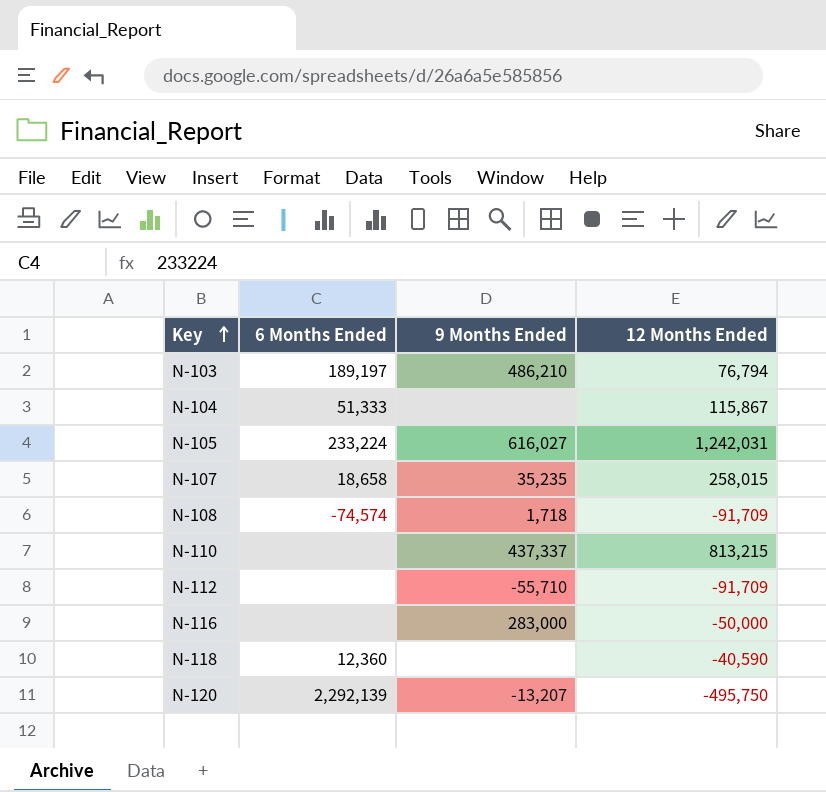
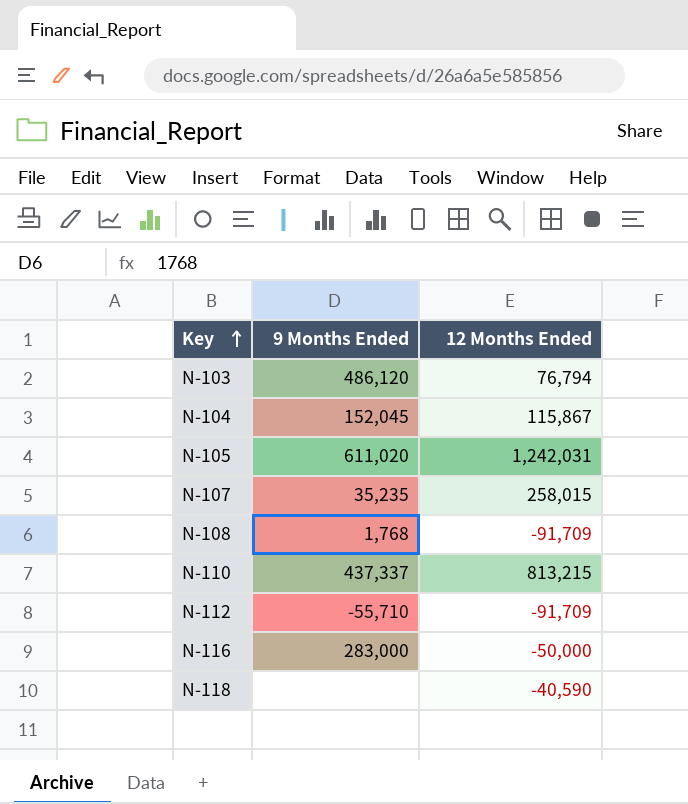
column 6 Months Ended | position: 2 -> none
row N-120: 2,292,139 | -13,207 | -495,750 -> none
N-103 | 9 Months Ended: 486,210 -> 486,120
N-104 | 9 Months Ended: none -> 152,045
N-105 | 9 Months Ended: 616,027 -> 611,020
N-108 | 9 Months Ended: 1,718 -> 1,768

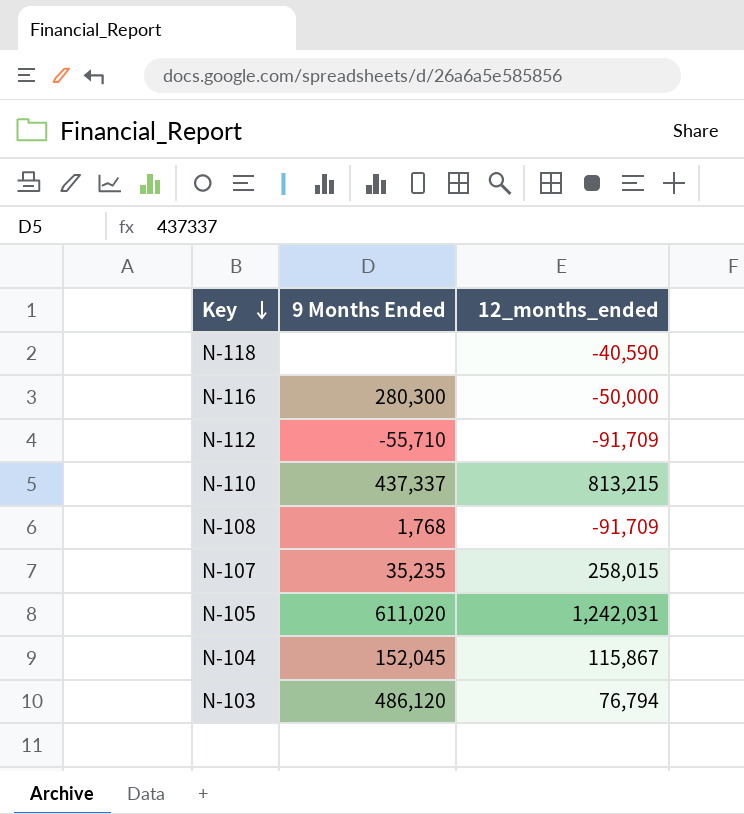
row order: Key ascending -> Key descending
column name: 12 Months Ended -> 12_months_ended
N-116 | 9 Months Ended: 283,000 -> 280,300

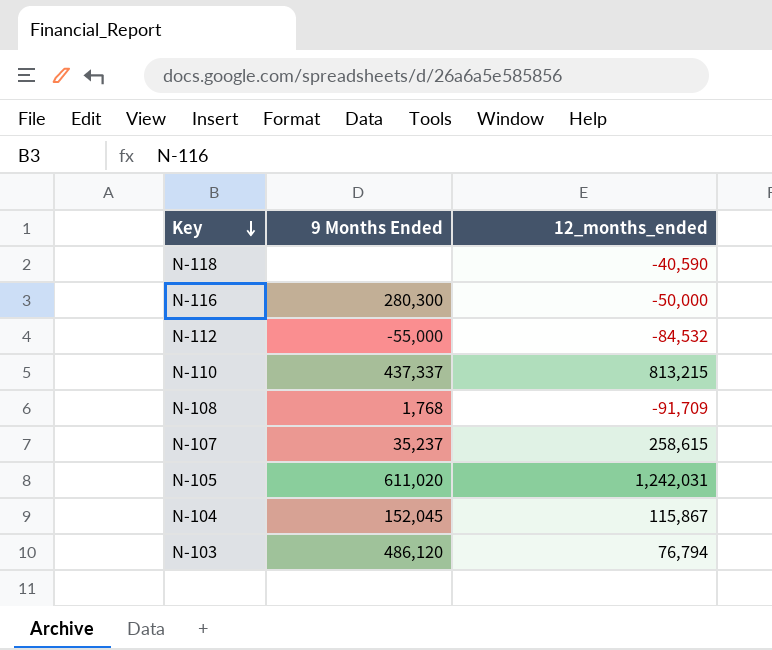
N-112 | 9 Months Ended: -55,710 -> -55,000
N-112 | 12_months_ended: -91,709 -> -84,532
N-107 | 9 Months Ended: 35,235 -> 35,237
N-107 | 12_months_ended: 258,015 -> 258,615

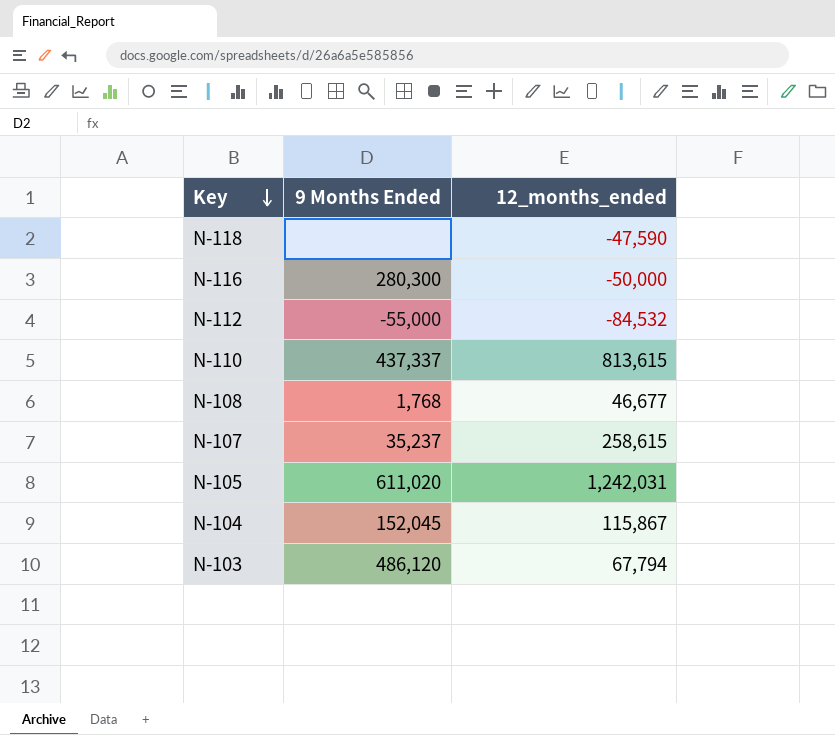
N-118 | 12_months_ended: -40,590 -> -47,590
N-110 | 12_months_ended: 813,215 -> 813,615
N-108 | 12_months_ended: -91,709 -> 46,677
N-103 | 12_months_ended: 76,794 -> 67,794

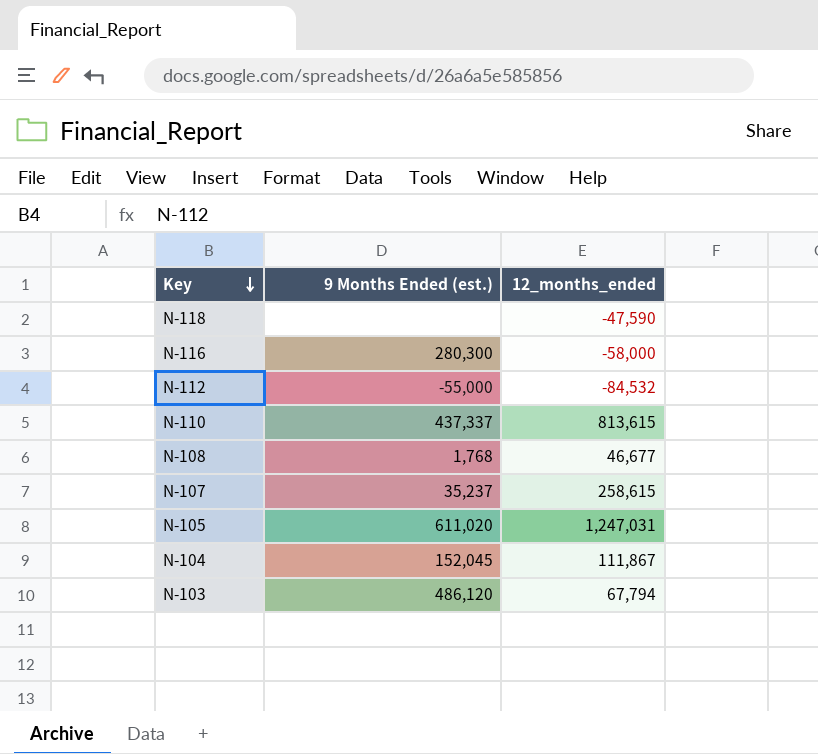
column name: 9 Months Ended -> 9 Months Ended (est.)
N-116 | 12_months_ended: -50,000 -> -58,000
N-105 | 12_months_ended: 1,242,031 -> 1,247,031
N-104 | 12_months_ended: 115,867 -> 111,867

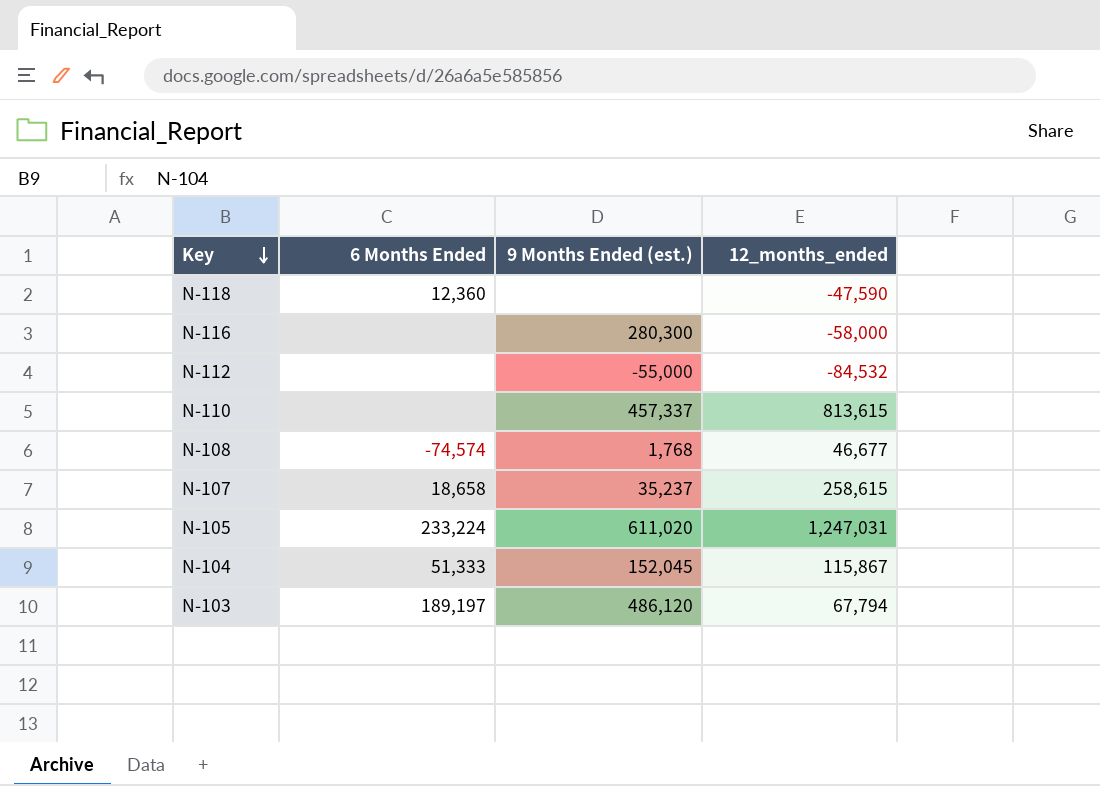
column 6 Months Ended | position: none -> 2
N-110 | 9 Months Ended (est.): 437,337 -> 457,337
N-104 | 12_months_ended: 111,867 -> 115,867

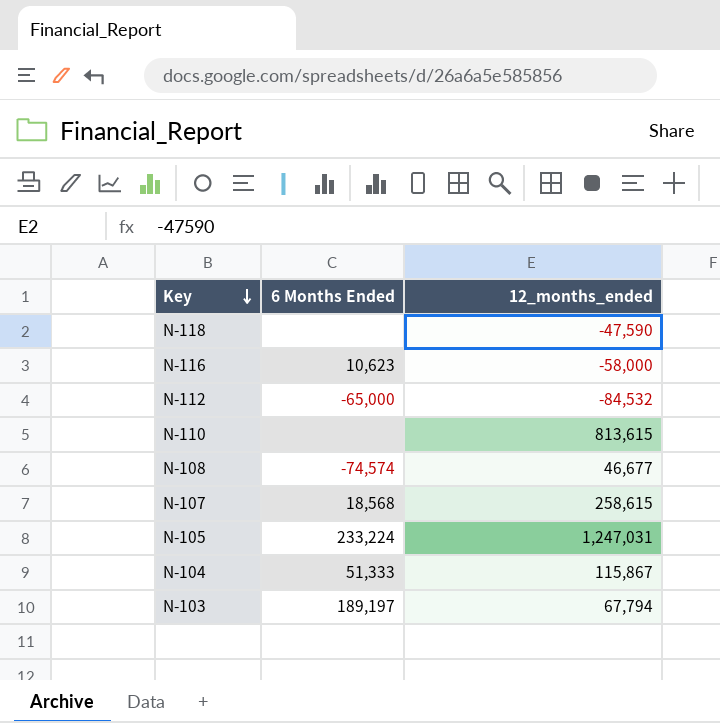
column 9 Months Ended (est.) | position: 3 -> none
N-118 | 6 Months Ended: 12,360 -> none
N-116 | 6 Months Ended: none -> 10,623
N-112 | 6 Months Ended: none -> -65,000
N-107 | 6 Months Ended: 18,658 -> 18,568

